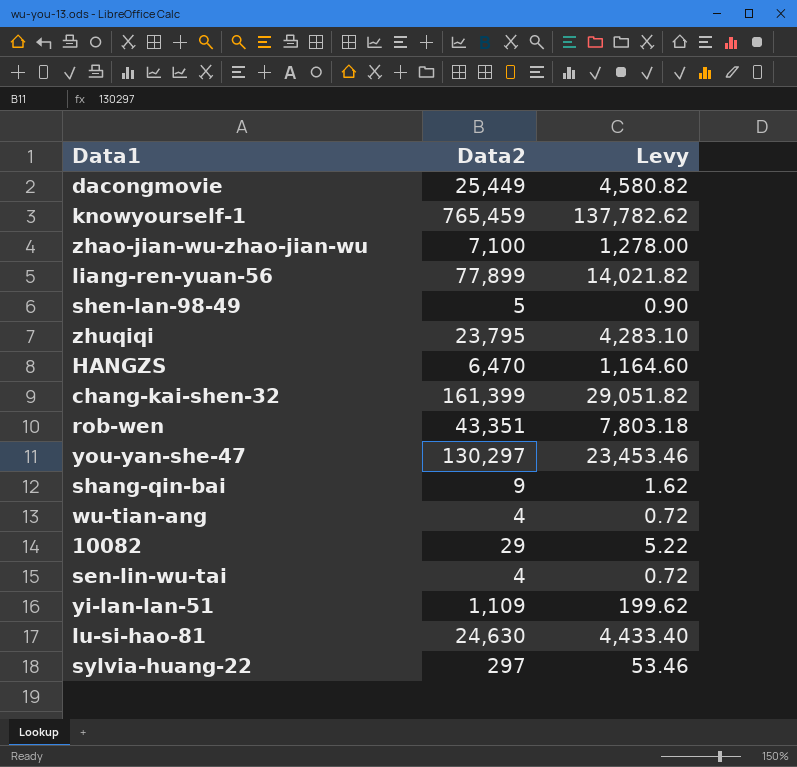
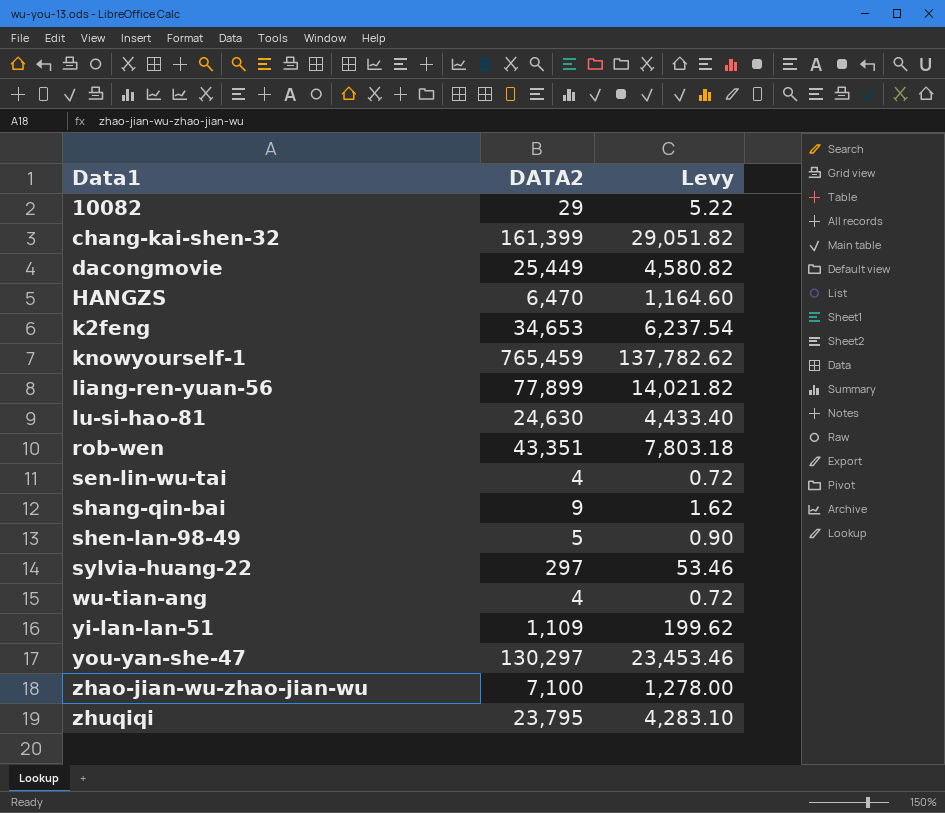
row order: none -> Data1 ascending
column name: Data2 -> DATA2
row k2feng: none -> 34,653 | 6,237.54

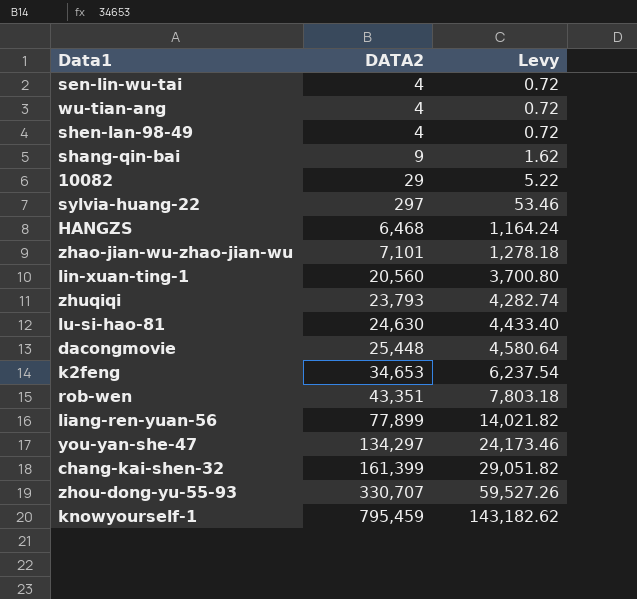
row order: Data1 ascending -> DATA2 ascending
row yi-lan-lan-51: 1,109 | 199.62 -> none
shen-lan-98-49 | DATA2: 5 -> 4
shen-lan-98-49 | Levy: 0.90 -> 0.72
HANGZS | DATA2: 6,470 -> 6,468
HANGZS | Levy: 1,164.60 -> 1,164.24
zhao-jian-wu-zhao-jian-wu | DATA2: 7,100 -> 7,101
zhao-jian-wu-zhao-jian-wu | Levy: 1,278.00 -> 1,278.18
row lin-xuan-ting-1: none -> 20,560 | 3,700.80
zhuqiqi | DATA2: 23,795 -> 23,793
zhuqiqi | Levy: 4,283.10 -> 4,282.74
dacongmovie | DATA2: 25,449 -> 25,448
dacongmovie | Levy: 4,580.82 -> 4,580.64
you-yan-she-47 | DATA2: 130,297 -> 134,297
you-yan-she-47 | Levy: 23,453.46 -> 24,173.46
row zhou-dong-yu-55-93: none -> 330,707 | 59,527.26
knowyourself-1 | DATA2: 765,459 -> 795,459
knowyourself-1 | Levy: 137,782.62 -> 143,182.62

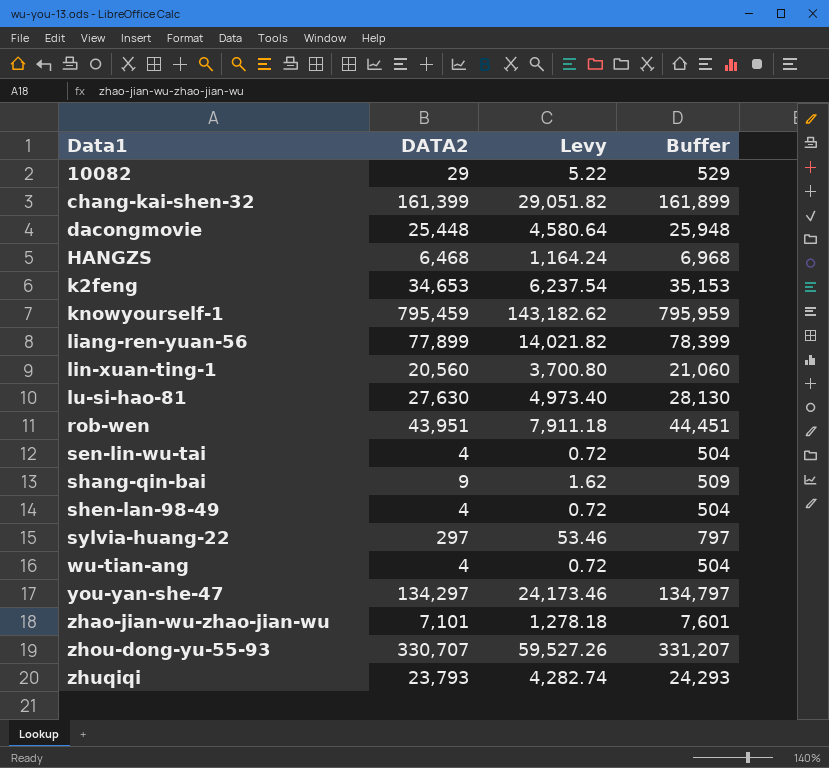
row order: DATA2 ascending -> Data1 ascending
column Buffer | formula: none -> [DATA2] + 500
lu-si-hao-81 | DATA2: 24,630 -> 27,630
lu-si-hao-81 | Levy: 4,433.40 -> 4,973.40
rob-wen | DATA2: 43,351 -> 43,951
rob-wen | Levy: 7,803.18 -> 7,911.18

